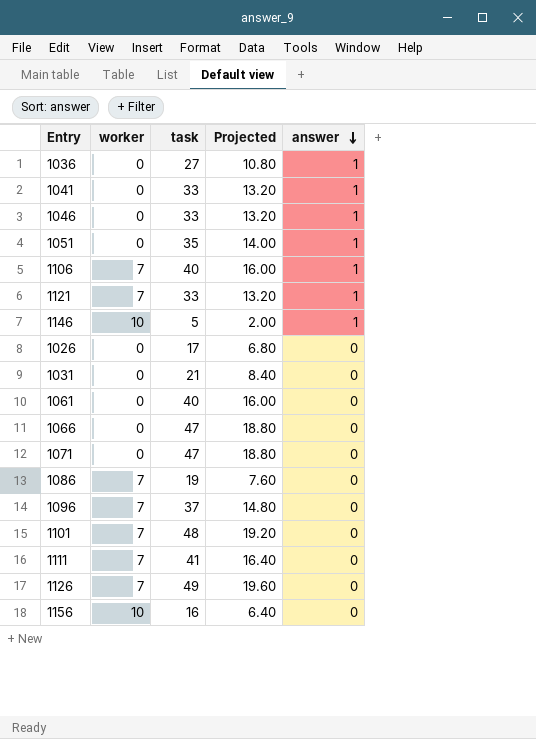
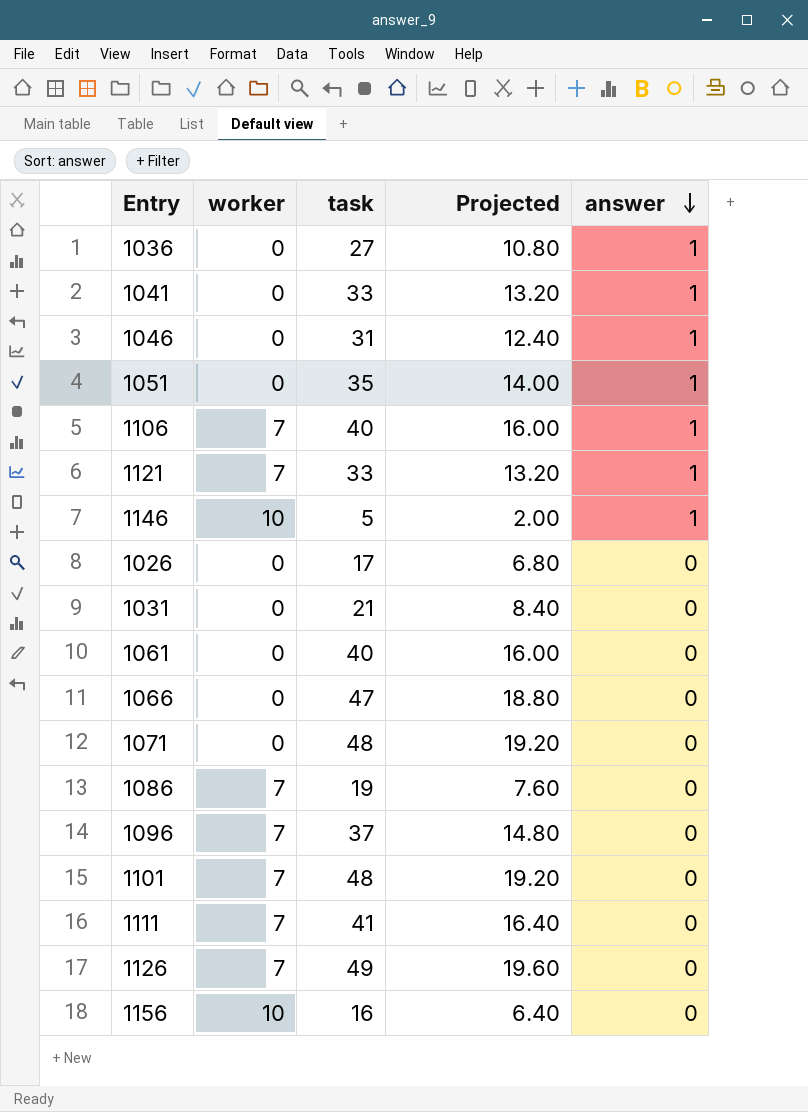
1046 | task: 33 -> 31
1046 | Projected: 13.20 -> 12.40
1071 | task: 47 -> 48
1071 | Projected: 18.80 -> 19.20

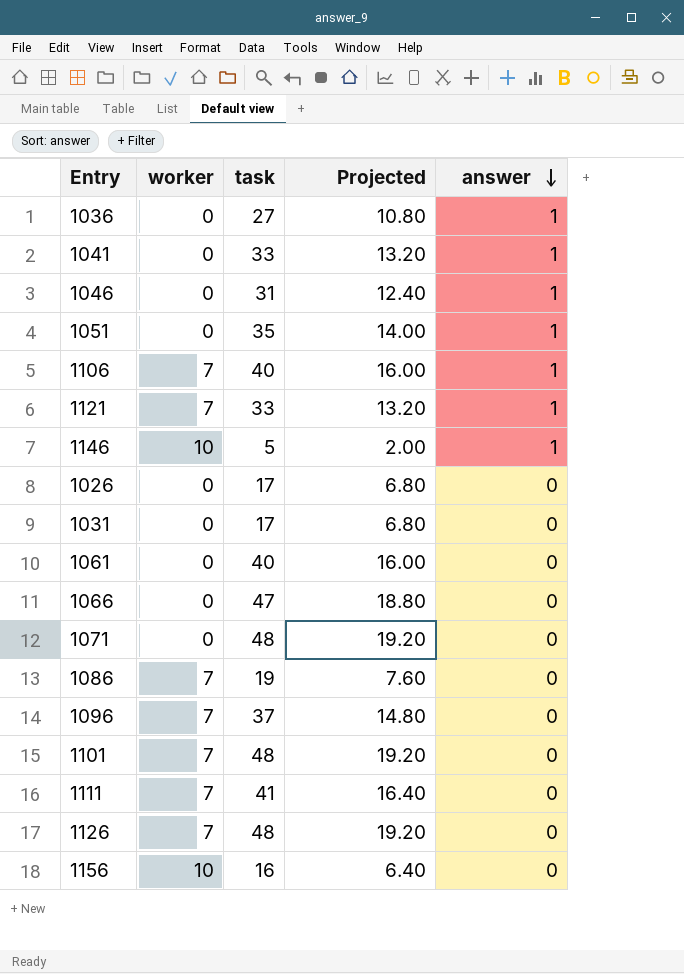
1031 | task: 21 -> 17
1031 | Projected: 8.40 -> 6.80
1126 | task: 49 -> 48
1126 | Projected: 19.60 -> 19.20

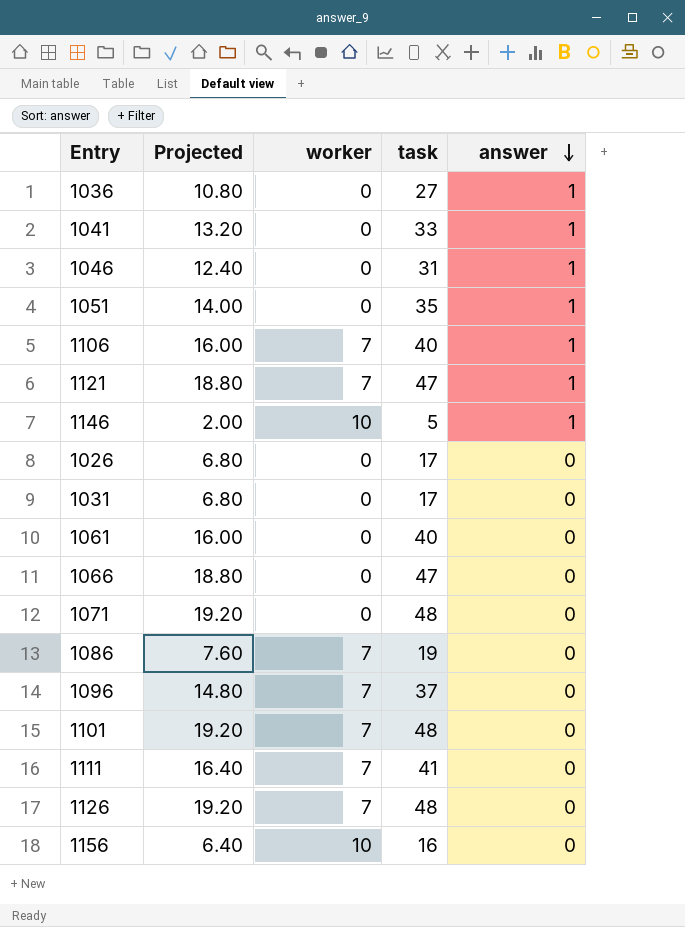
column Projected | position: 4 -> 2
1121 | Projected: 13.20 -> 18.80
1121 | task: 33 -> 47

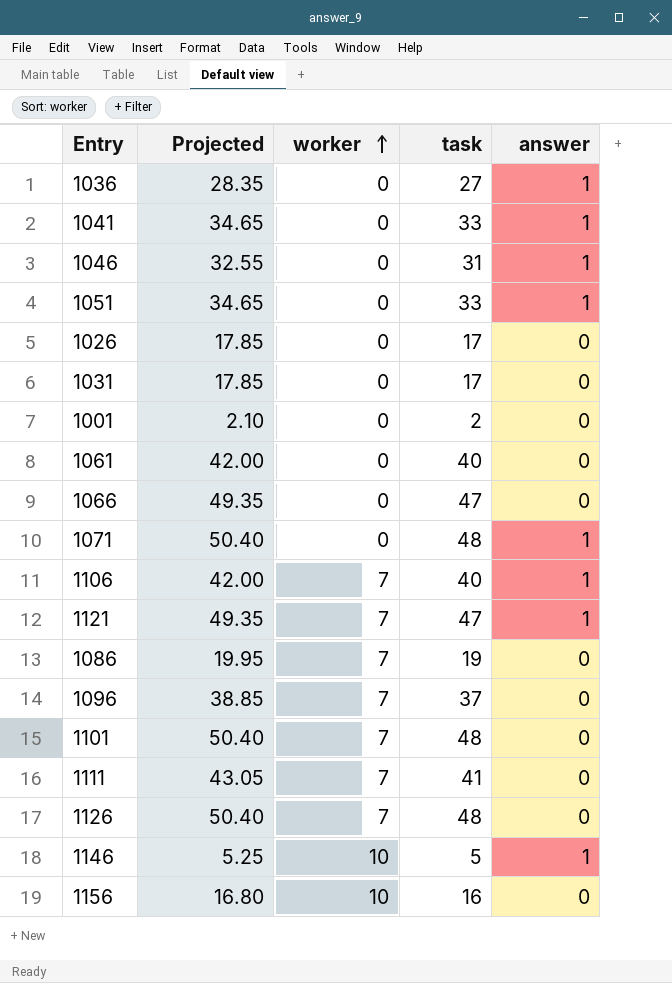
row order: answer descending -> worker ascending
column Projected | formula: [task] * 0.4 -> [task] * 1.05
1051 | task: 35 -> 33
row 1001: none -> 2.10 | 0 | 2 | 0
1071 | answer: 0 -> 1

